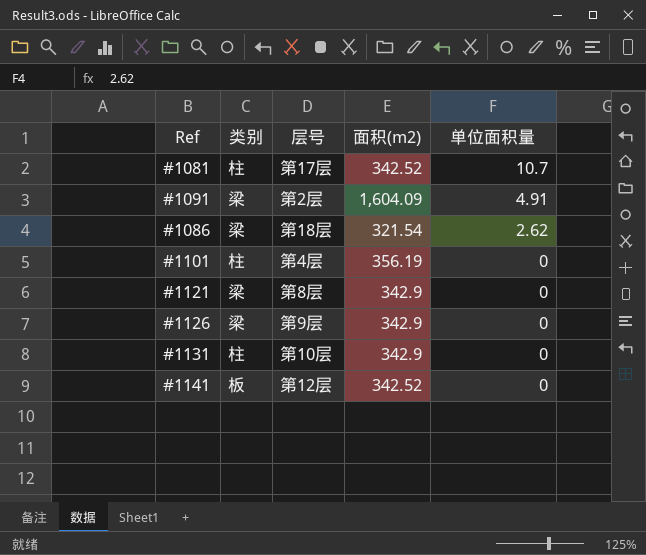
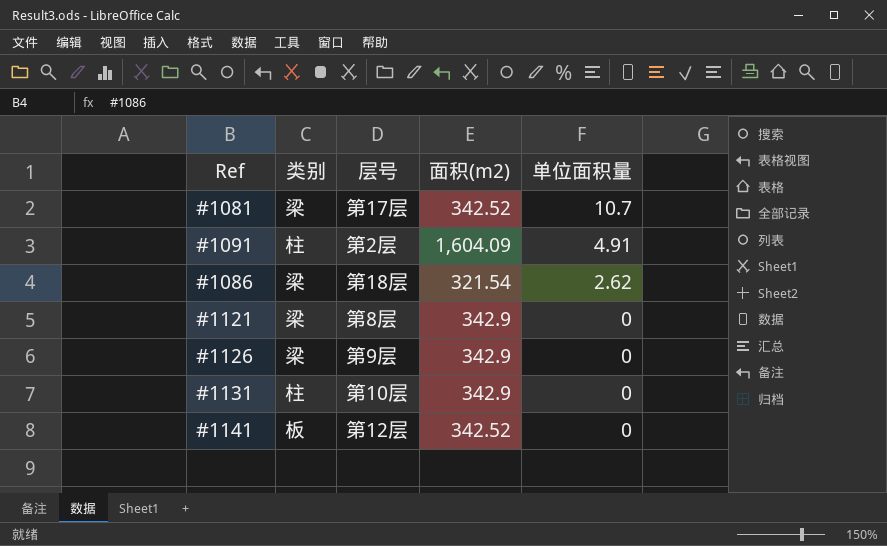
row #1101: 柱 | 第4层 | 356.19 | 0 -> none
#1081 | 类别: 柱 -> 梁
#1091 | 类别: 梁 -> 柱

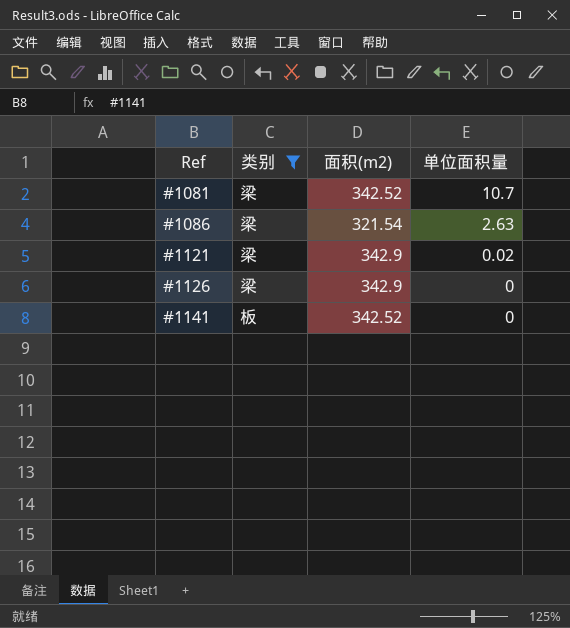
filter: none -> 类别 != 柱
column 层号 | position: 3 -> none
#1086 | 单位面积量: 2.62 -> 2.63
#1121 | 单位面积量: 0 -> 0.02

